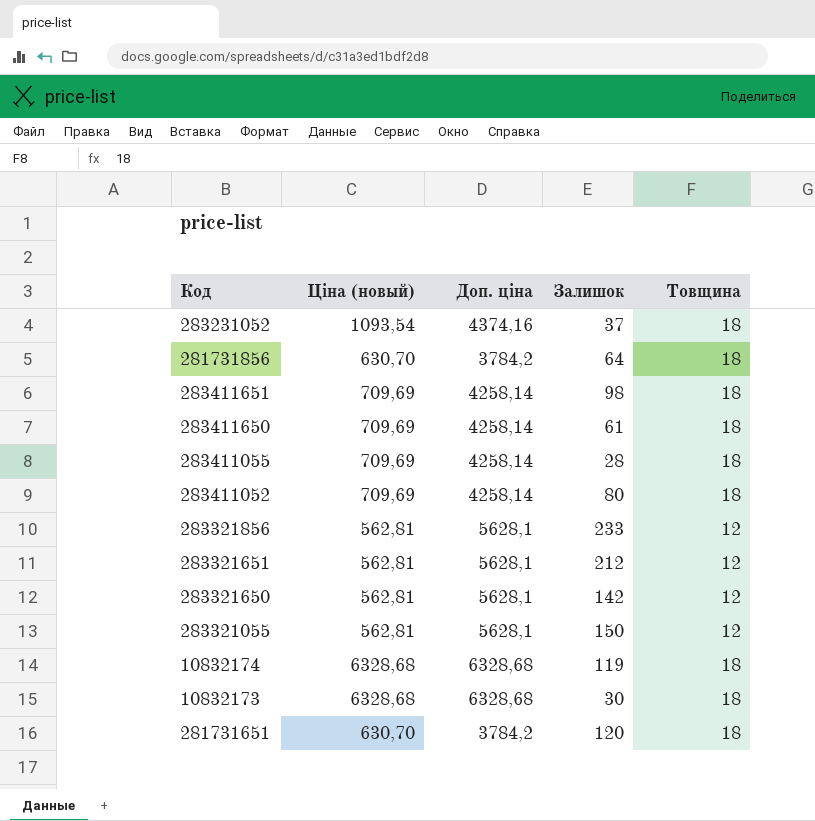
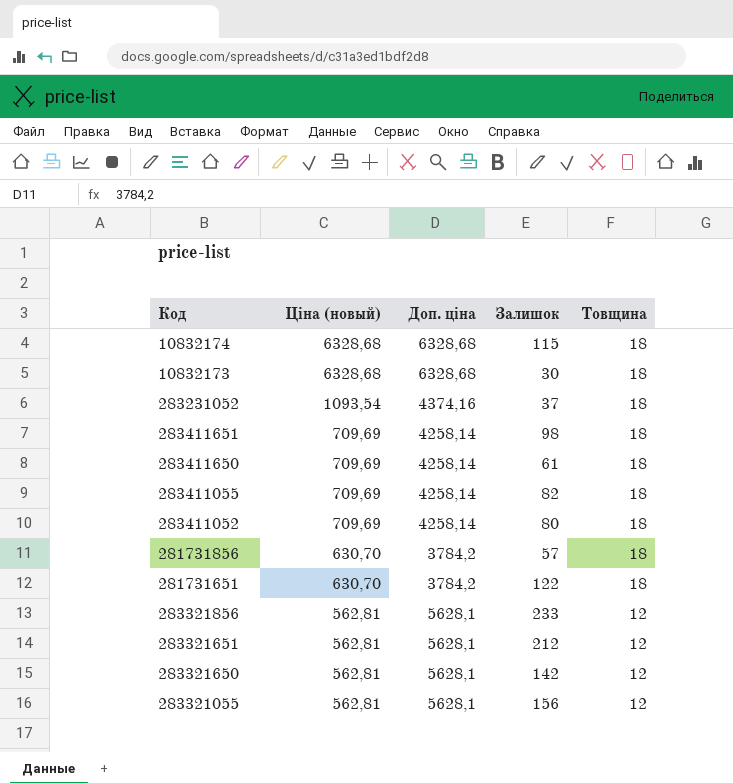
row order: none -> Ціна (новый) descending
10832174 | Залишок: 119 -> 115
283411055 | Залишок: 28 -> 82
281731856 | Залишок: 64 -> 57
281731651 | Залишок: 120 -> 122
283321055 | Залишок: 150 -> 156

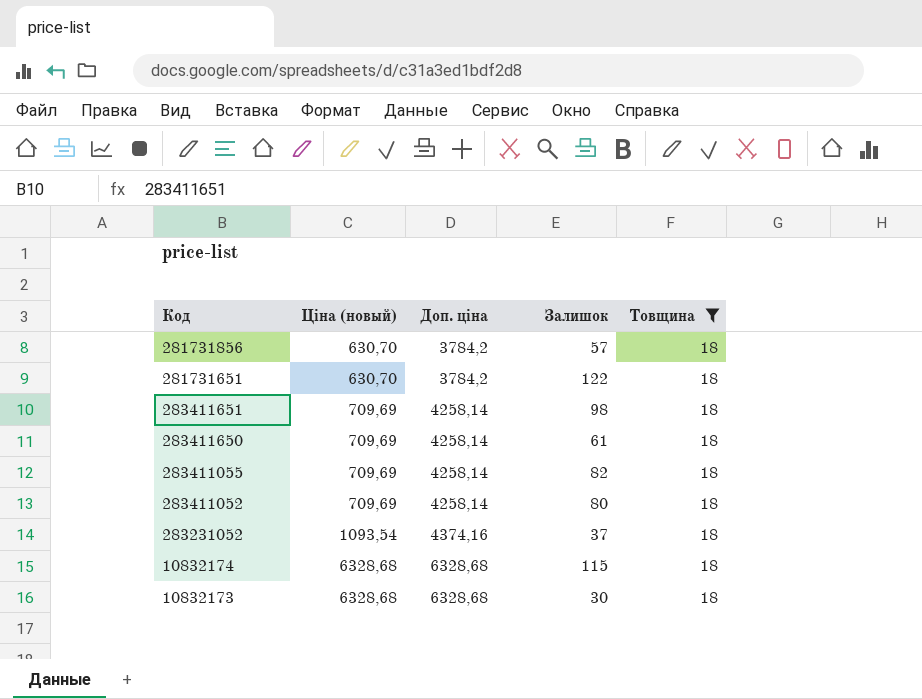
filter: none -> Товщина = 18
row order: Ціна (новый) descending -> Ціна (новый) ascending

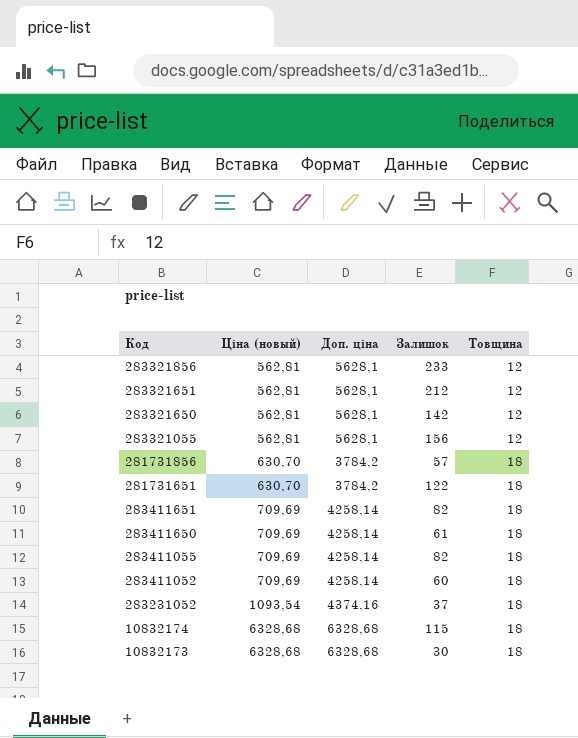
filter: Товщина = 18 -> none
283411651 | Залишок: 98 -> 82
283411052 | Залишок: 80 -> 60

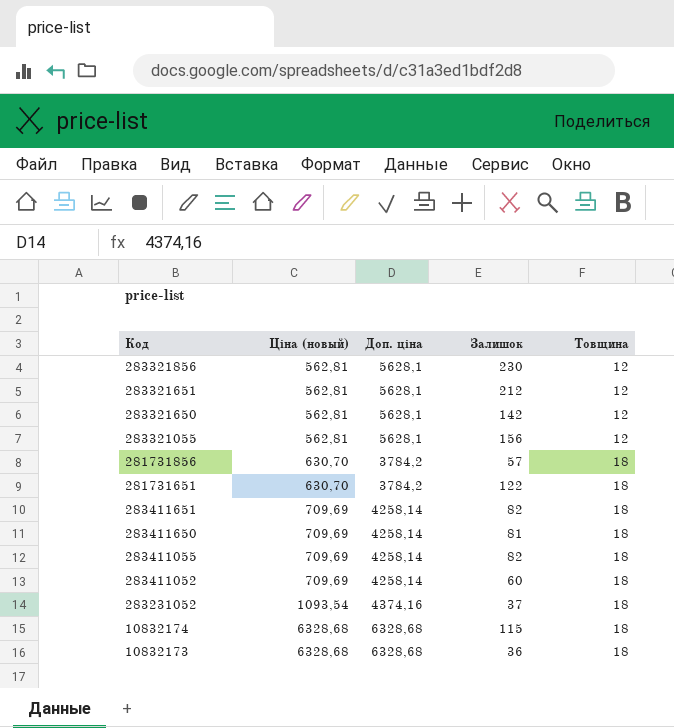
283321856 | Залишок: 233 -> 230
283411650 | Залишок: 61 -> 81
10832173 | Залишок: 30 -> 36

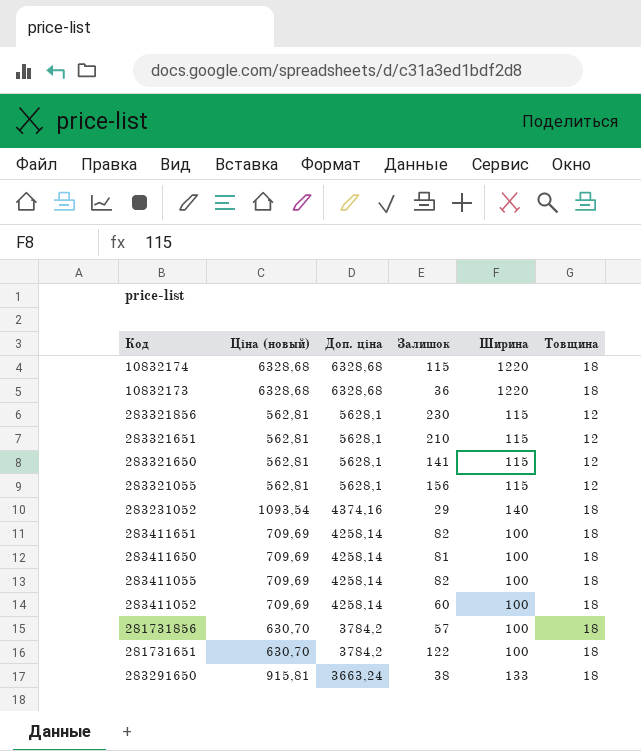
row order: Ціна (новый) ascending -> Доп. ціна descending
column Ширина | position: none -> 5
283321651 | Залишок: 212 -> 210
283321650 | Залишок: 142 -> 141
283231052 | Залишок: 37 -> 29
row 283291650: none -> 915,81 | 3663,24 | 38 | 133 | 18

